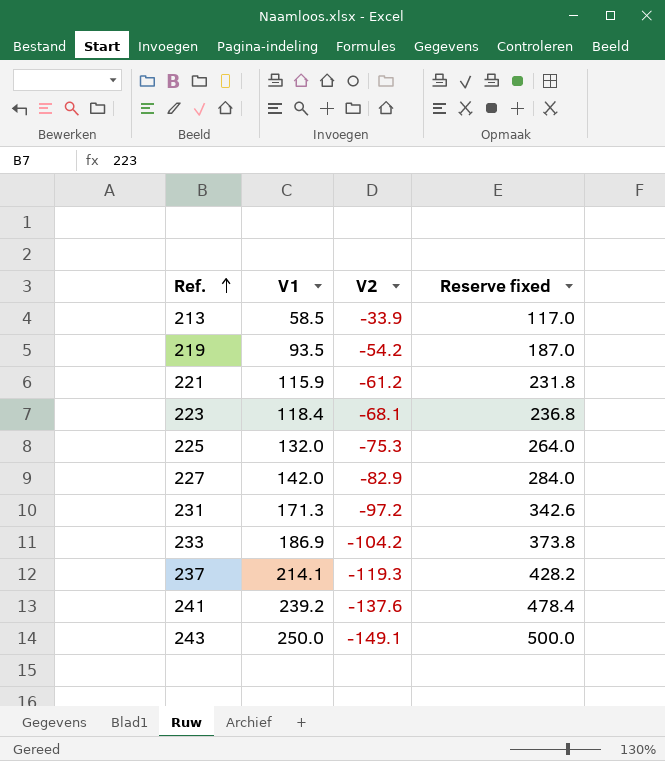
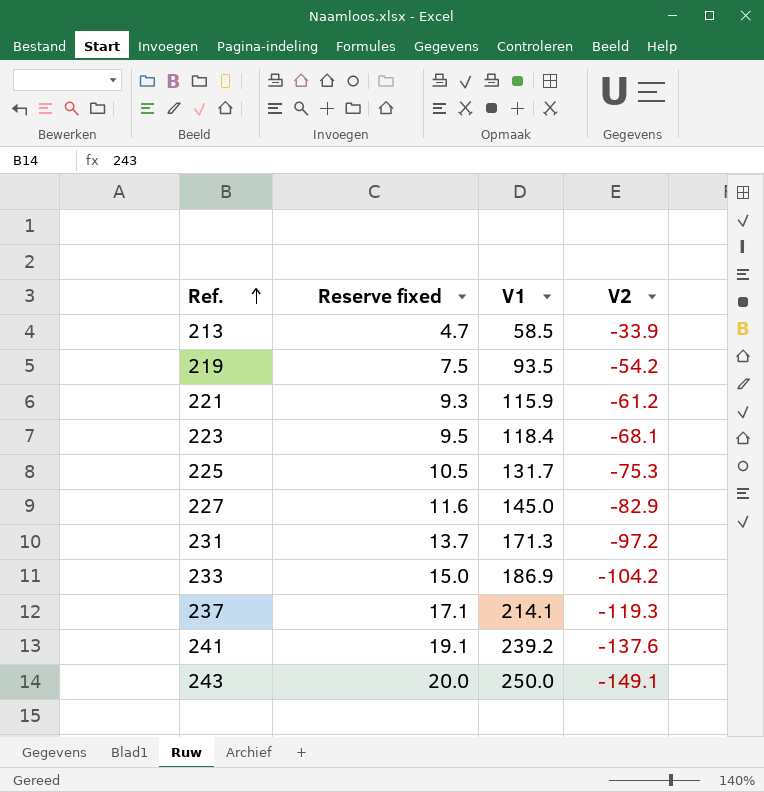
column Reserve fixed | formula: [V1] * 2 -> [V1] * 0.08
column Reserve fixed | position: 4 -> 2
225 | V1: 132.0 -> 131.7
227 | V1: 142.0 -> 145.0

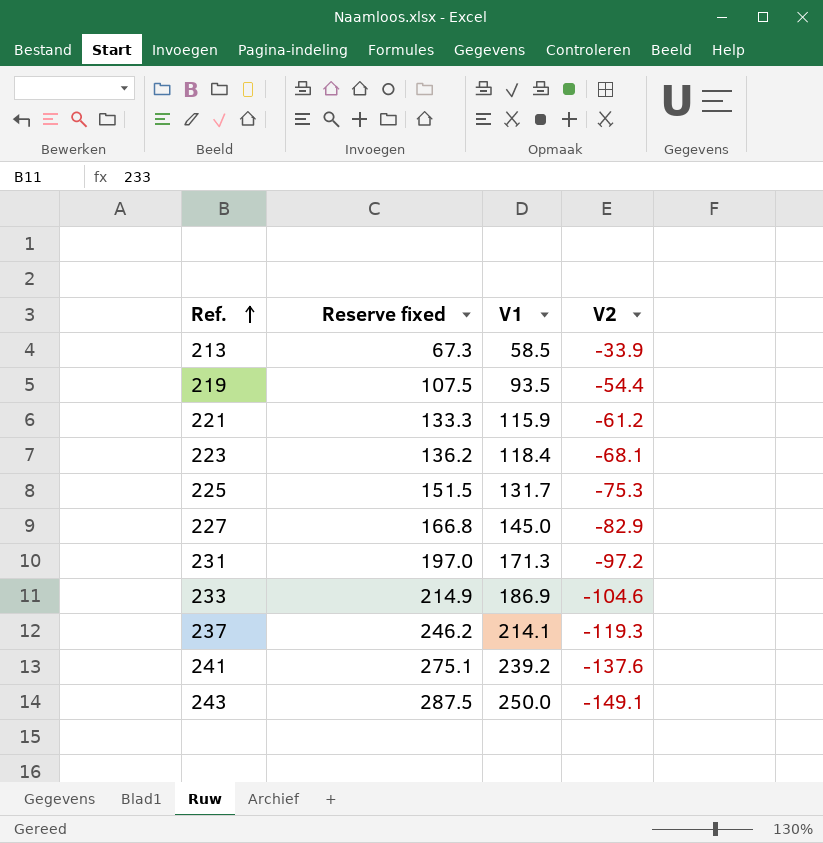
column Reserve fixed | formula: [V1] * 0.08 -> [V1] * 1.15
219 | V2: -54.2 -> -54.4
233 | V2: -104.2 -> -104.6

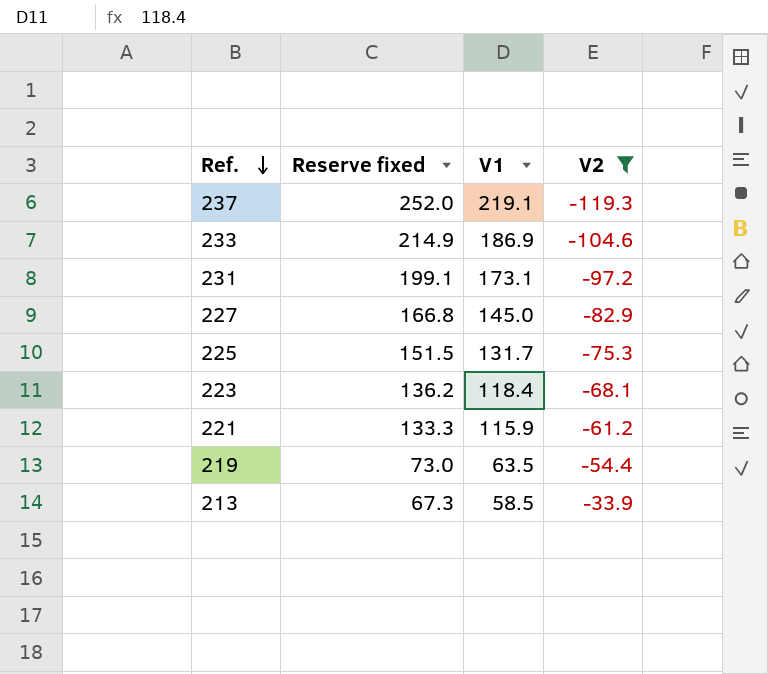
filter: none -> V2 >= -119.3
row order: Ref. ascending -> Ref. descending
237 | Reserve fixed: 246.2 -> 252.0
237 | V1: 214.1 -> 219.1
231 | Reserve fixed: 197.0 -> 199.1
231 | V1: 171.3 -> 173.1
219 | Reserve fixed: 107.5 -> 73.0
219 | V1: 93.5 -> 63.5

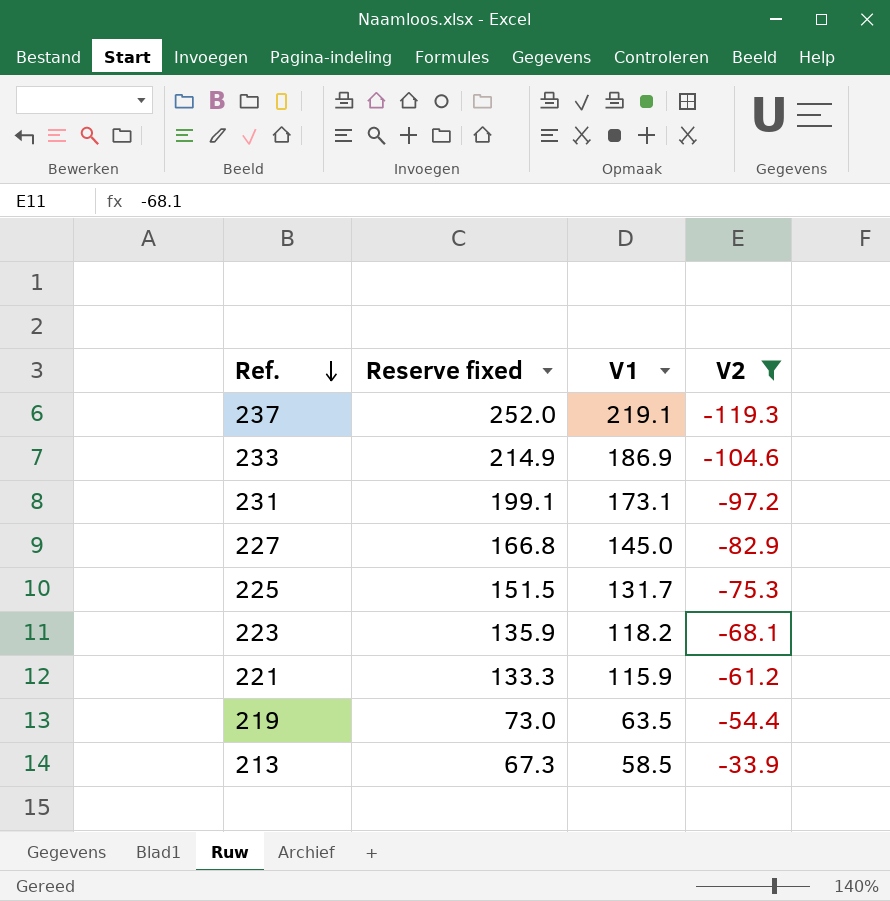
223 | Reserve fixed: 136.2 -> 135.9
223 | V1: 118.4 -> 118.2

